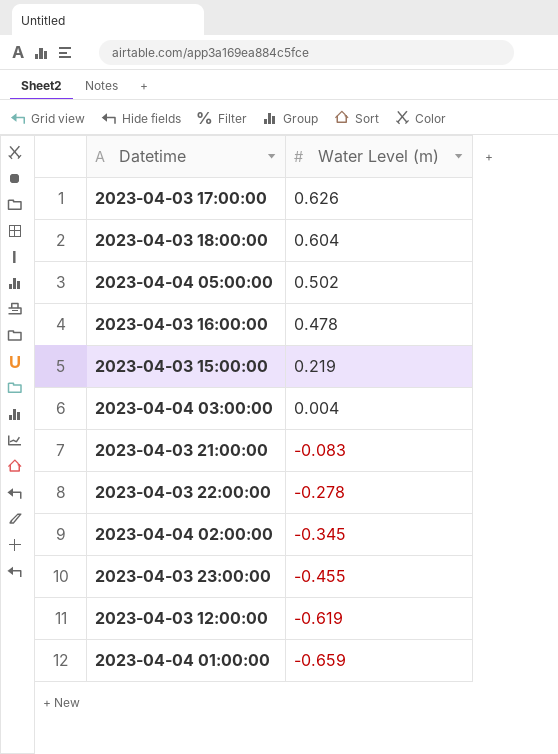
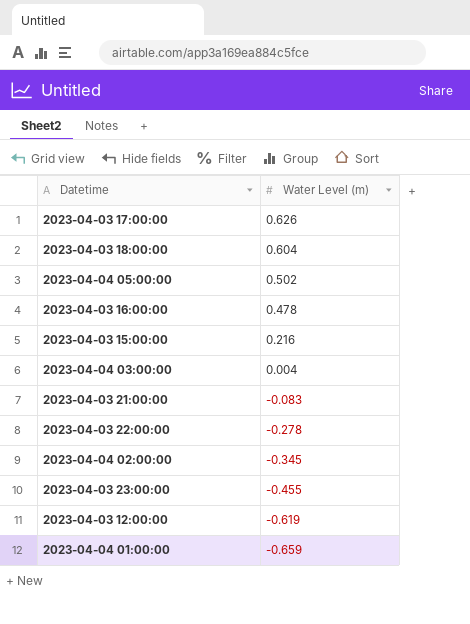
2023-04-03 15:00:00 | Water Level (m): 0.219 -> 0.216

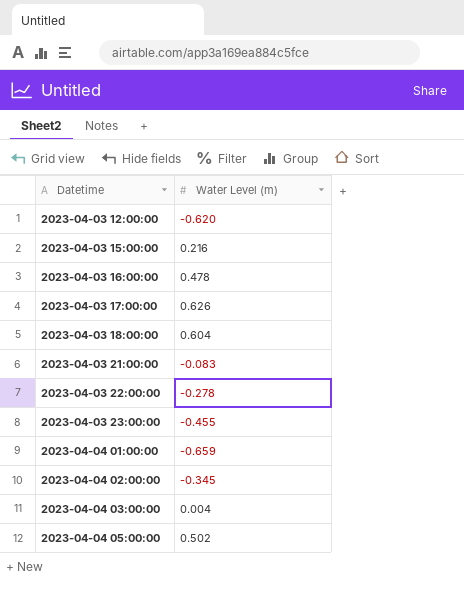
row order: Water Level (m) descending -> Datetime ascending
2023-04-03 12:00:00 | Water Level (m): -0.619 -> -0.620

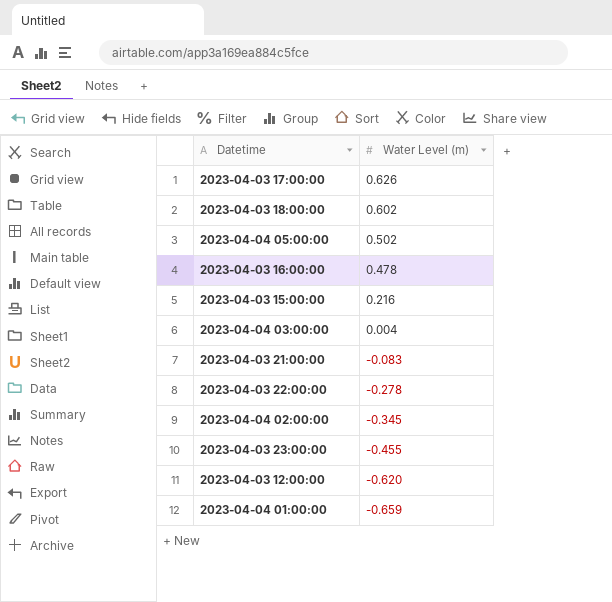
row order: Datetime ascending -> Water Level (m) descending
2023-04-03 18:00:00 | Water Level (m): 0.604 -> 0.602

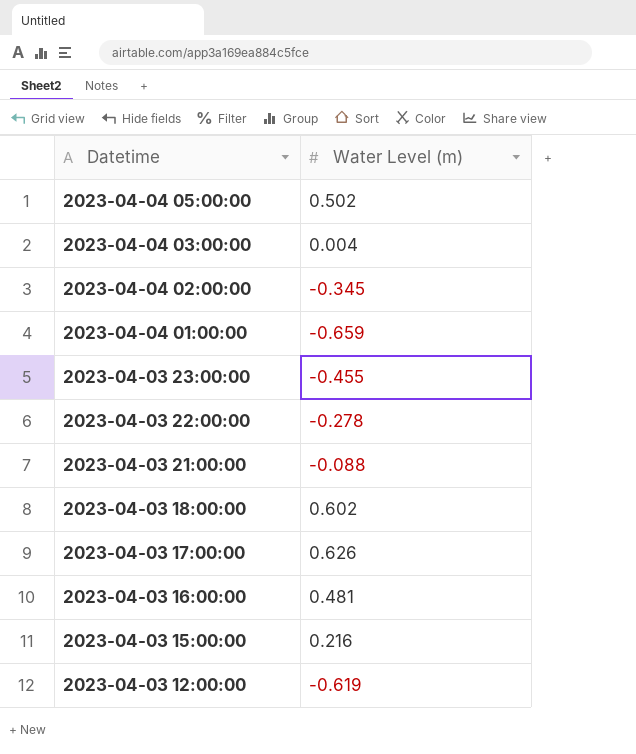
row order: Water Level (m) descending -> Datetime descending
2023-04-03 21:00:00 | Water Level (m): -0.083 -> -0.088
2023-04-03 16:00:00 | Water Level (m): 0.478 -> 0.481
2023-04-03 12:00:00 | Water Level (m): -0.620 -> -0.619

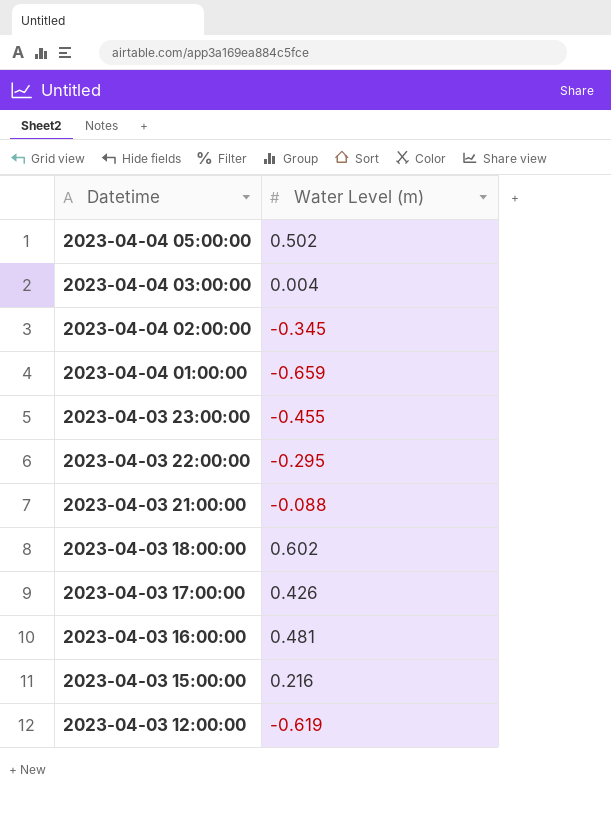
2023-04-03 22:00:00 | Water Level (m): -0.278 -> -0.295
2023-04-03 17:00:00 | Water Level (m): 0.626 -> 0.426

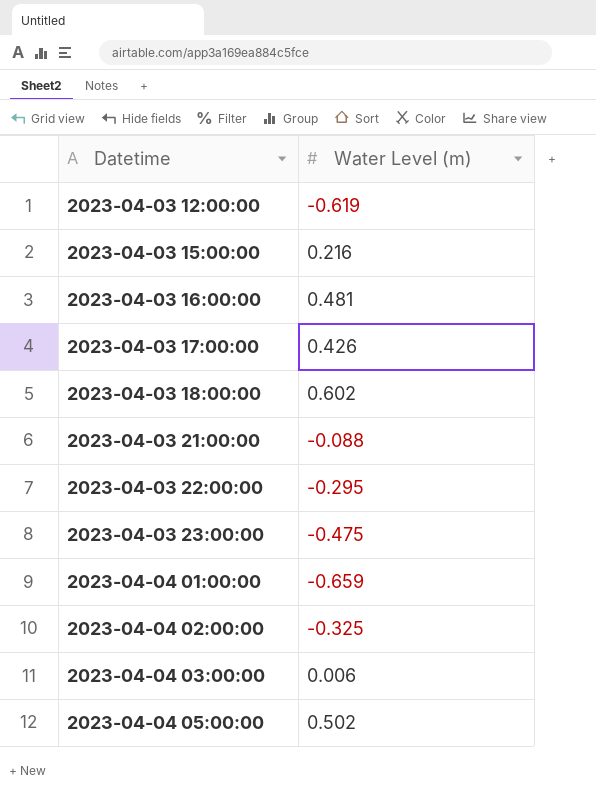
row order: Datetime descending -> Datetime ascending
2023-04-03 23:00:00 | Water Level (m): -0.455 -> -0.475
2023-04-04 02:00:00 | Water Level (m): -0.345 -> -0.325
2023-04-04 03:00:00 | Water Level (m): 0.004 -> 0.006

